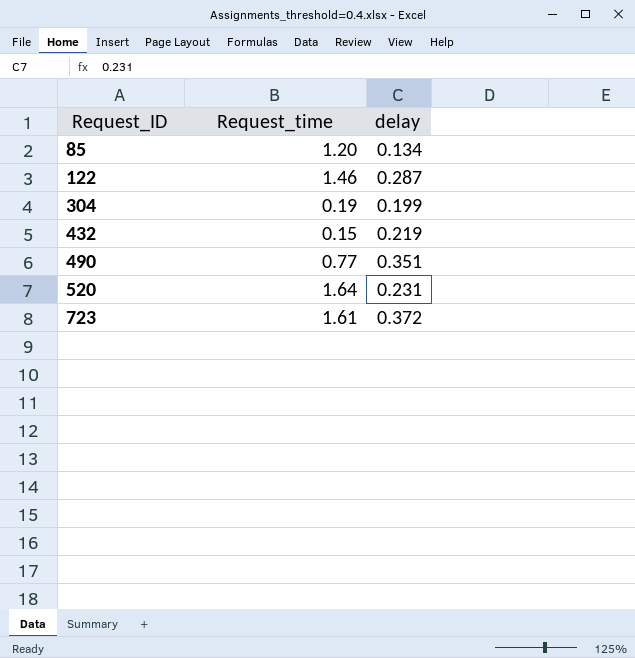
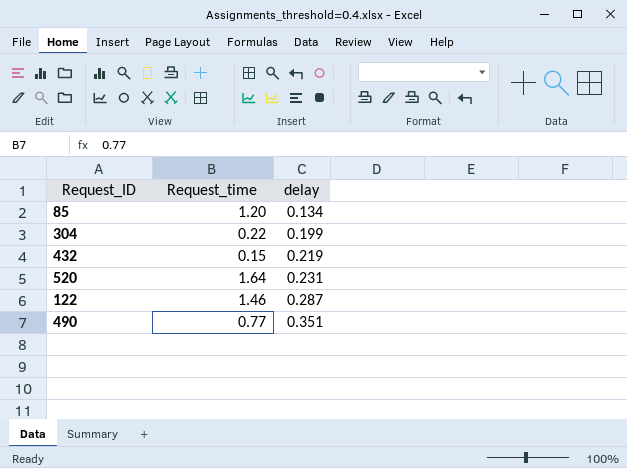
row order: Request_ID ascending -> delay ascending
row 723: 1.61 | 0.372 -> none
304 | Request_time: 0.19 -> 0.22

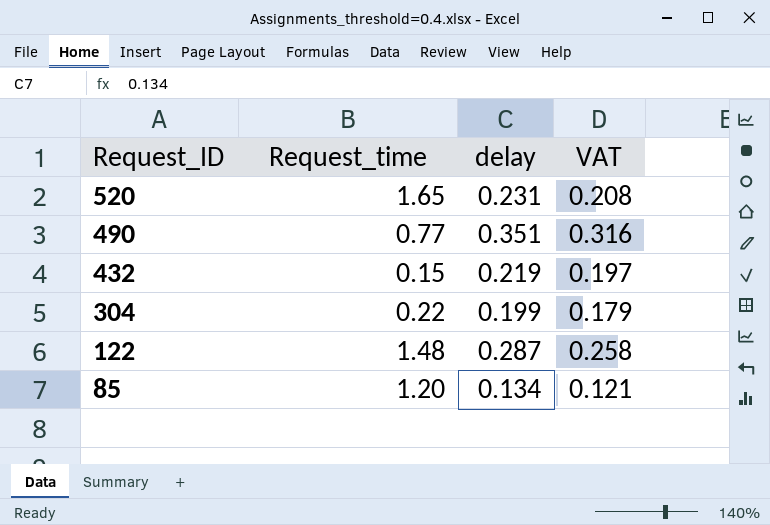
row order: delay ascending -> Request_ID descending
column VAT | formula: none -> [delay] * 0.9
520 | Request_time: 1.64 -> 1.65
122 | Request_time: 1.46 -> 1.48

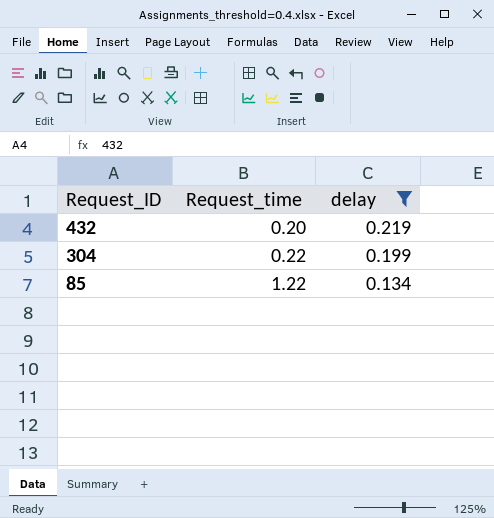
filter: none -> delay <= 0.219
column VAT | formula: [delay] * 0.9 -> none
432 | Request_time: 0.15 -> 0.20
85 | Request_time: 1.20 -> 1.22

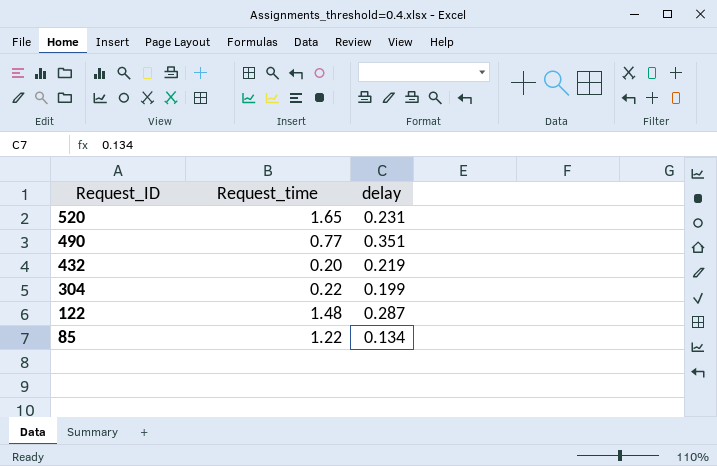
filter: delay <= 0.219 -> none

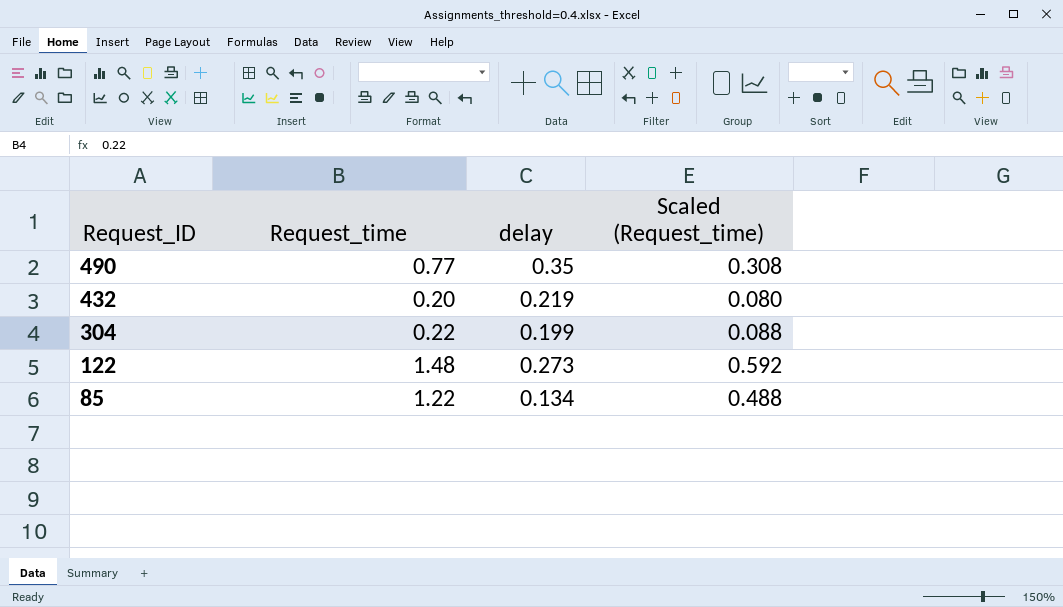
column Scaled (Request_time) | formula: none -> [Request_time] * 0.4
row 520: 1.65 | 0.231 -> none
490 | delay: 0.351 -> 0.35
122 | delay: 0.287 -> 0.273

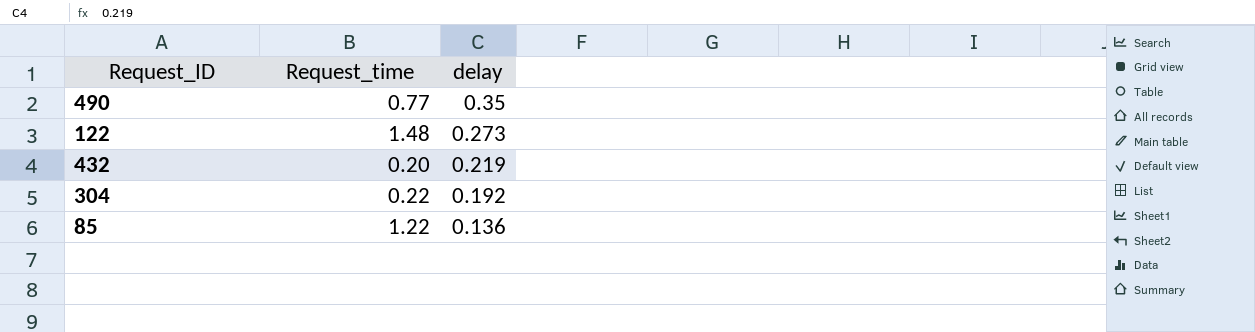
row order: Request_ID descending -> delay descending
column Scaled (Request_time) | formula: [Request_time] * 0.4 -> none
304 | delay: 0.199 -> 0.192
85 | delay: 0.134 -> 0.136

